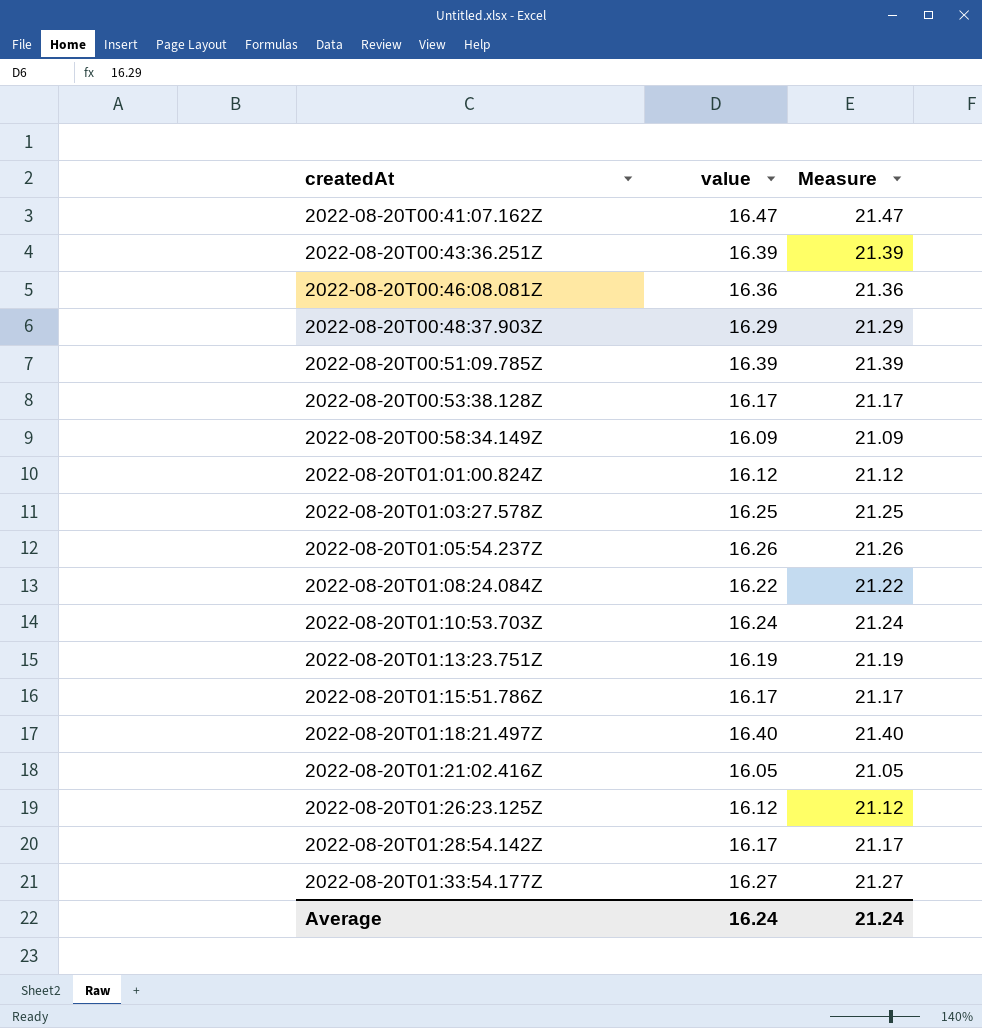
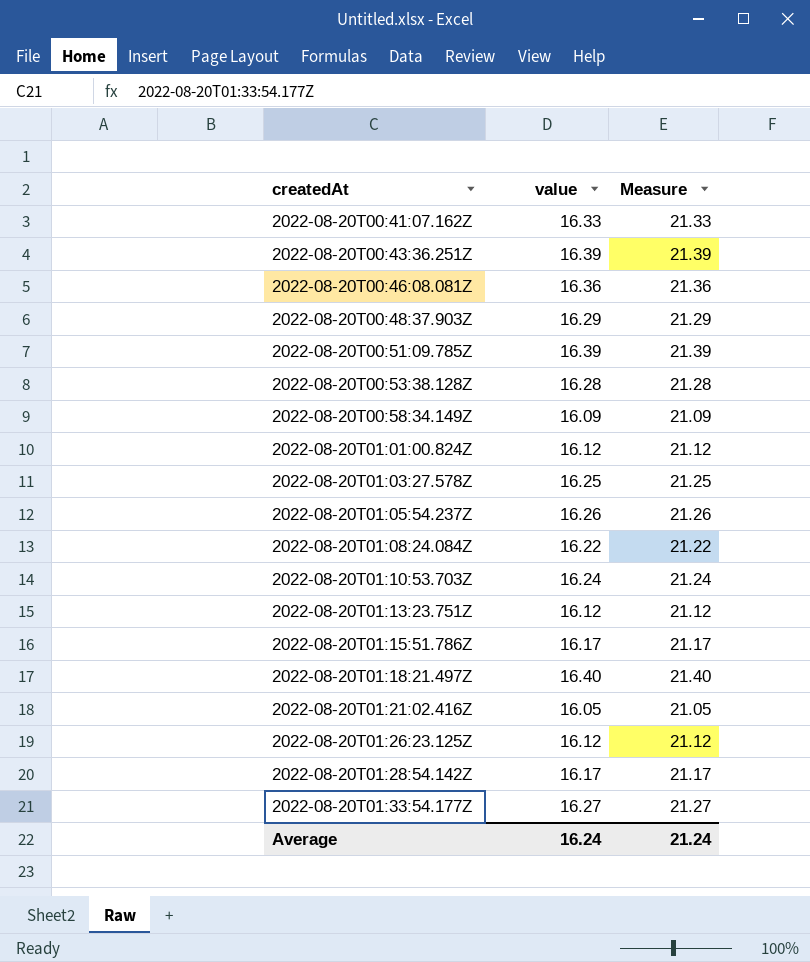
2022-08-20T00:41:07.162Z | value: 16.47 -> 16.33
2022-08-20T00:41:07.162Z | Measure: 21.47 -> 21.33
2022-08-20T00:53:38.128Z | value: 16.17 -> 16.28
2022-08-20T00:53:38.128Z | Measure: 21.17 -> 21.28
2022-08-20T01:13:23.751Z | value: 16.19 -> 16.12
2022-08-20T01:13:23.751Z | Measure: 21.19 -> 21.12

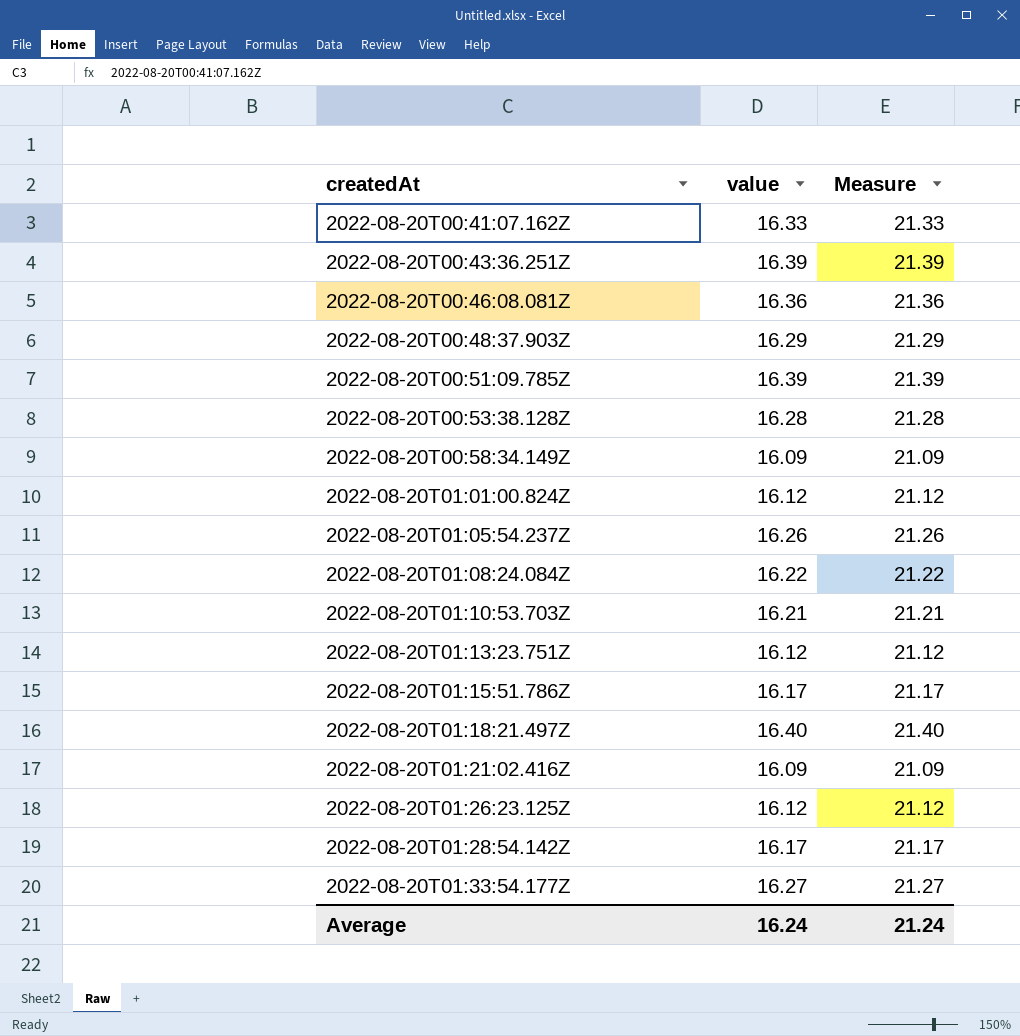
row 2022-08-20T01:03:27.578Z: 16.25 | 21.25 -> none
2022-08-20T01:10:53.703Z | value: 16.24 -> 16.21
2022-08-20T01:10:53.703Z | Measure: 21.24 -> 21.21
2022-08-20T01:21:02.416Z | value: 16.05 -> 16.09
2022-08-20T01:21:02.416Z | Measure: 21.05 -> 21.09

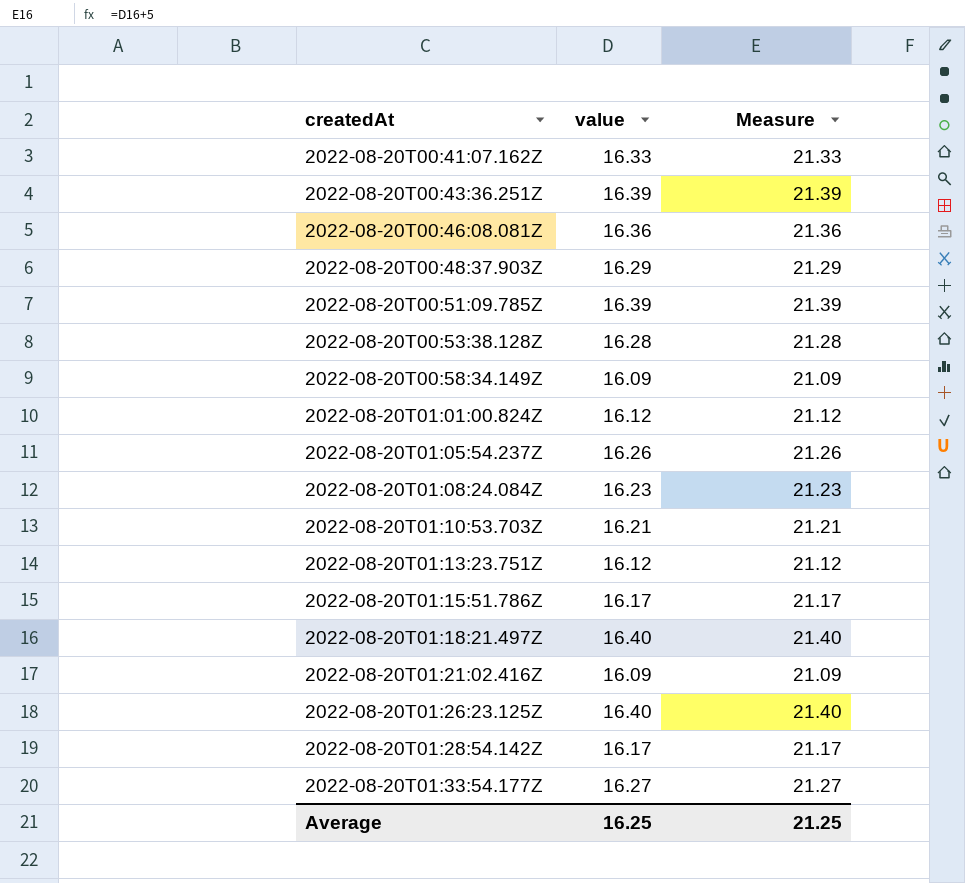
2022-08-20T01:08:24.084Z | value: 16.22 -> 16.23
2022-08-20T01:08:24.084Z | Measure: 21.22 -> 21.23
2022-08-20T01:26:23.125Z | value: 16.12 -> 16.40
2022-08-20T01:26:23.125Z | Measure: 21.12 -> 21.40
Average | value: 16.24 -> 16.25
Average | Measure: 21.24 -> 21.25

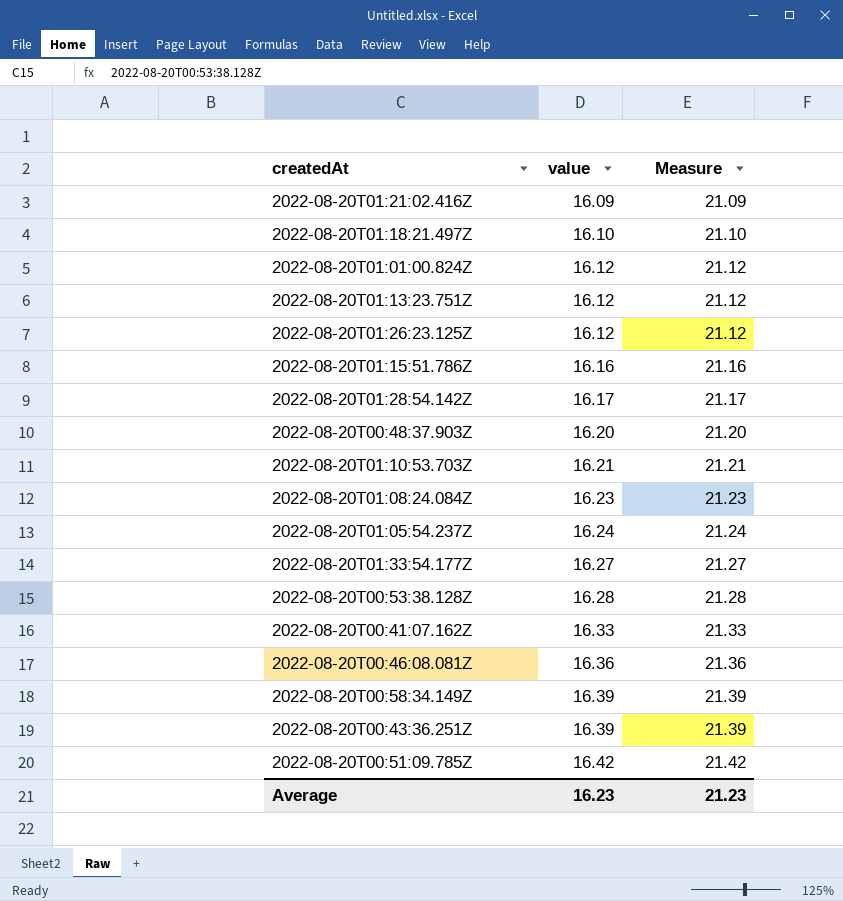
row order: createdAt ascending -> value ascending
2022-08-20T01:18:21.497Z | value: 16.40 -> 16.10
2022-08-20T01:18:21.497Z | Measure: 21.40 -> 21.10
2022-08-20T01:26:23.125Z | value: 16.40 -> 16.12
2022-08-20T01:26:23.125Z | Measure: 21.40 -> 21.12
2022-08-20T01:15:51.786Z | value: 16.17 -> 16.16
2022-08-20T01:15:51.786Z | Measure: 21.17 -> 21.16
2022-08-20T00:48:37.903Z | value: 16.29 -> 16.20
2022-08-20T00:48:37.903Z | Measure: 21.29 -> 21.20
2022-08-20T01:05:54.237Z | value: 16.26 -> 16.24
2022-08-20T01:05:54.237Z | Measure: 21.26 -> 21.24
2022-08-20T00:58:34.149Z | value: 16.09 -> 16.39
2022-08-20T00:58:34.149Z | Measure: 21.09 -> 21.39
2022-08-20T00:51:09.785Z | value: 16.39 -> 16.42
2022-08-20T00:51:09.785Z | Measure: 21.39 -> 21.42
Average | value: 16.25 -> 16.23
Average | Measure: 21.25 -> 21.23

